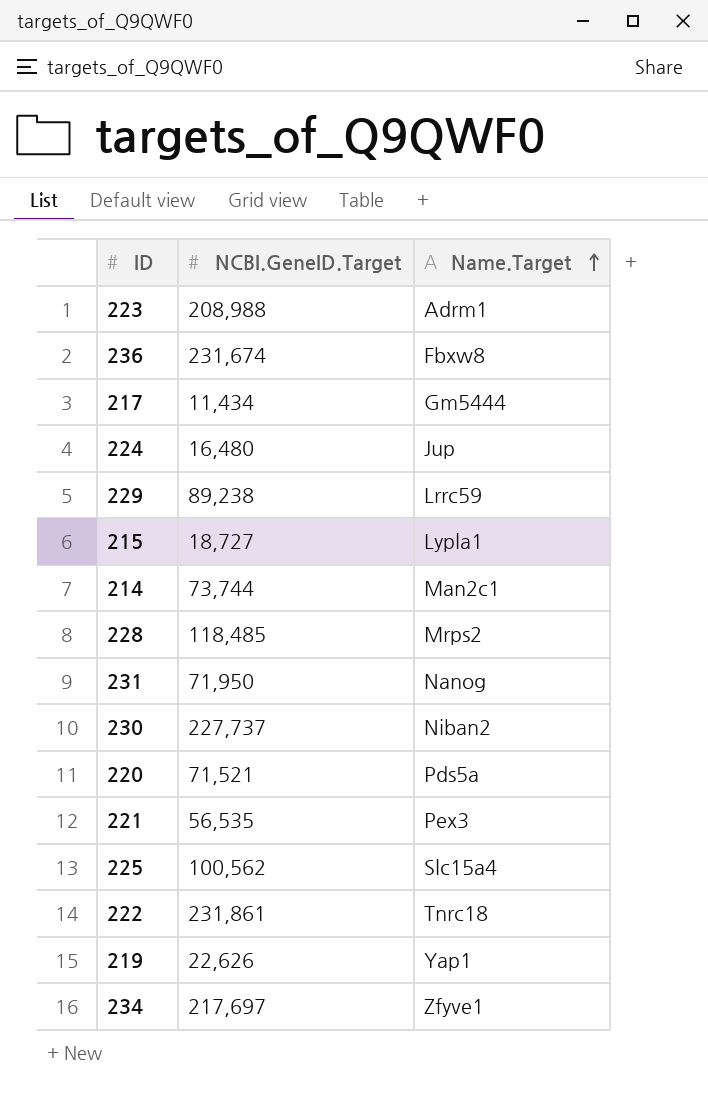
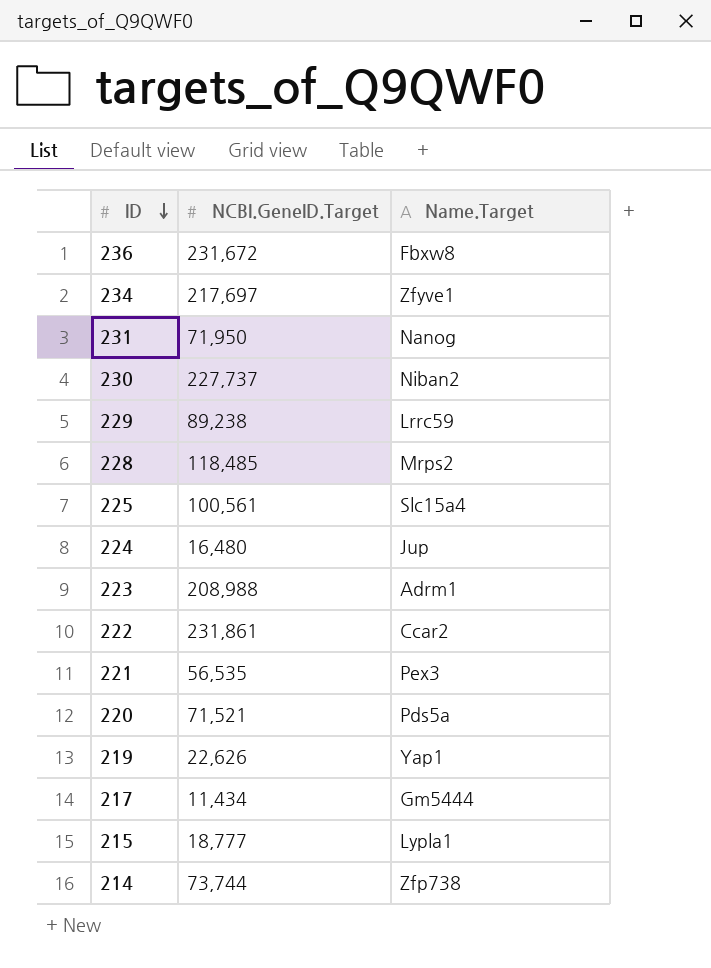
row order: Name.Target ascending -> ID descending
236 | NCBI.GeneID.Target: 231,674 -> 231,672
225 | NCBI.GeneID.Target: 100,562 -> 100,561
222 | Name.Target: Tnrc18 -> Ccar2
215 | NCBI.GeneID.Target: 18,727 -> 18,777
214 | Name.Target: Man2c1 -> Zfp738

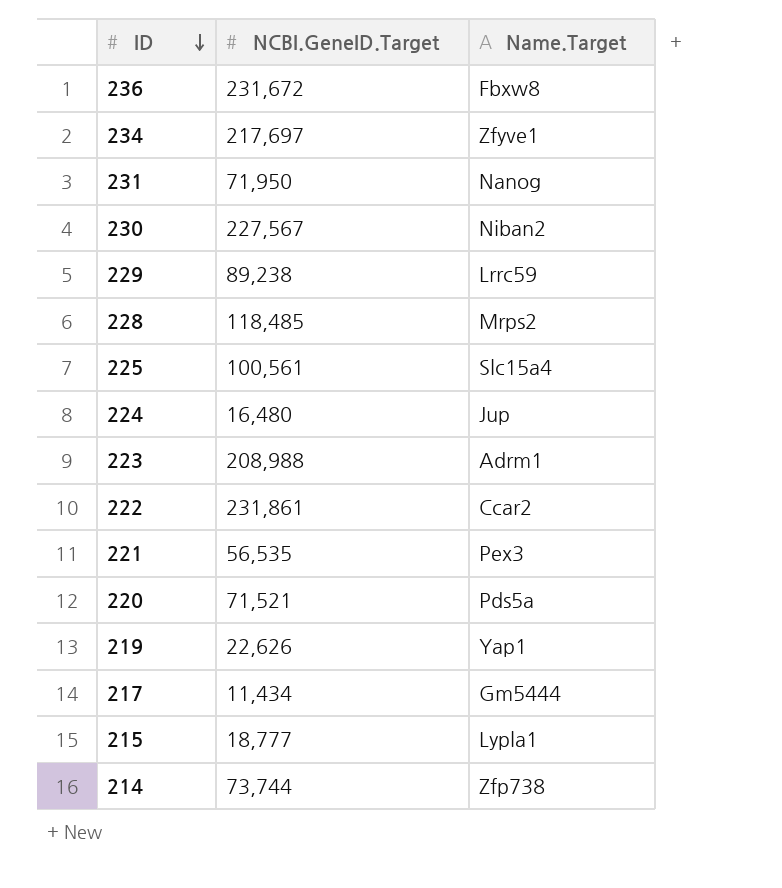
230 | NCBI.GeneID.Target: 227,737 -> 227,567

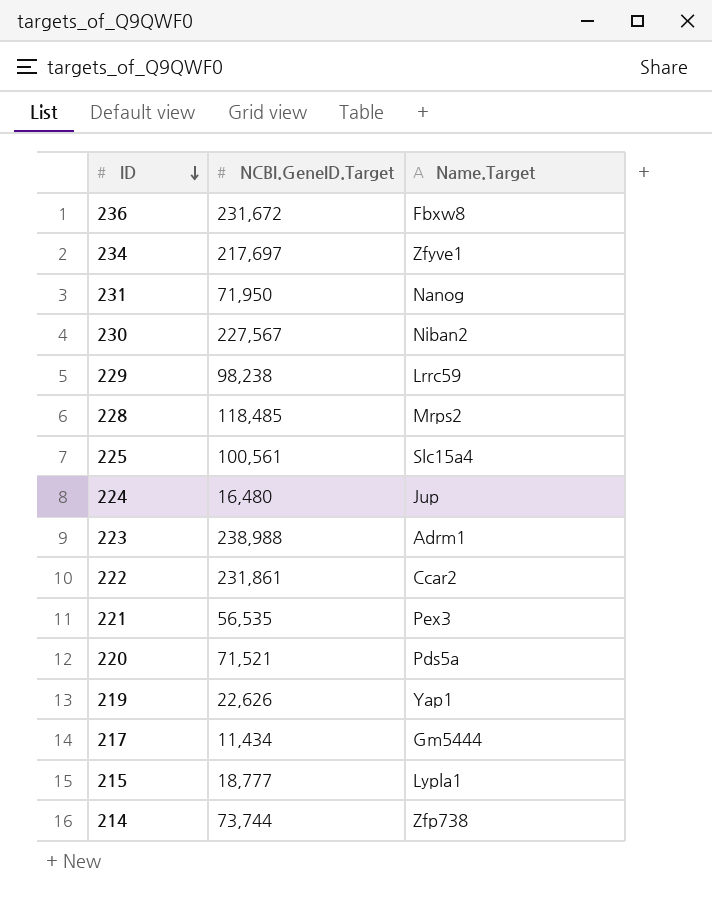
229 | NCBI.GeneID.Target: 89,238 -> 98,238
223 | NCBI.GeneID.Target: 208,988 -> 238,988

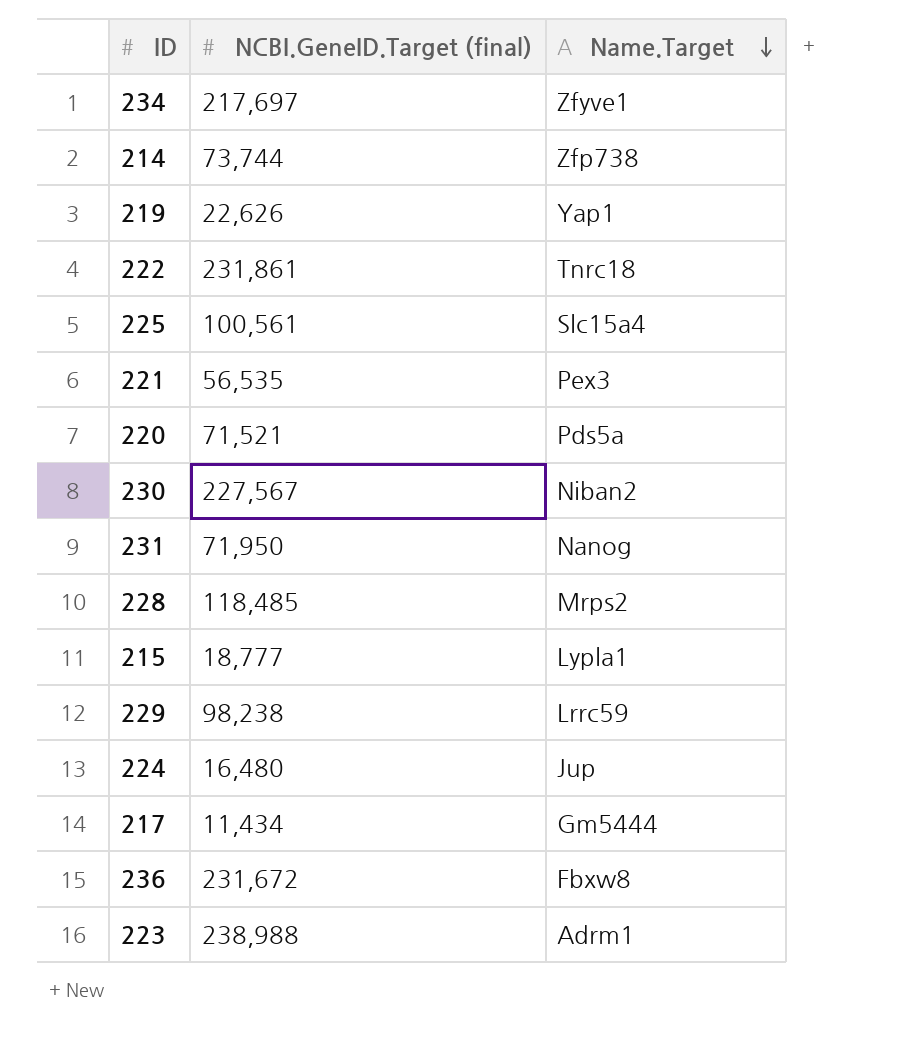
row order: ID descending -> Name.Target descending
column name: NCBI.GeneID.Target -> NCBI.GeneID.Target (final)
222 | Name.Target: Ccar2 -> Tnrc18

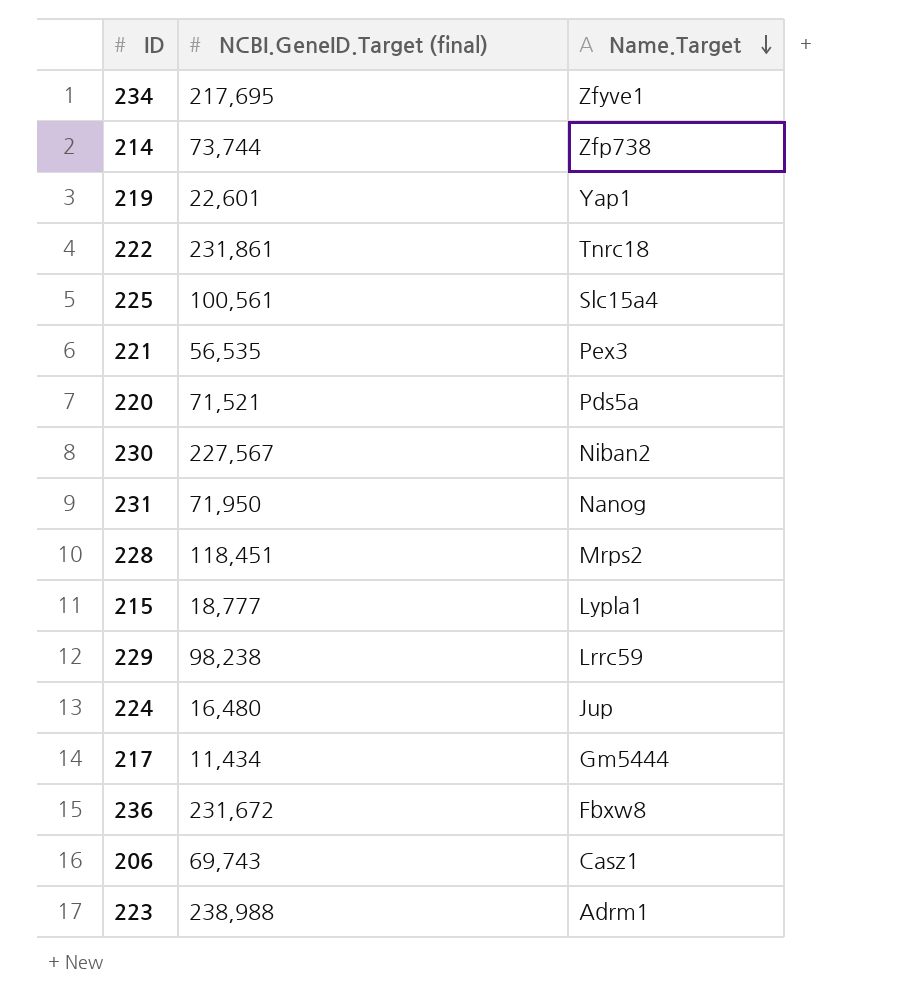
234 | NCBI.GeneID.Target (final): 217,697 -> 217,695
219 | NCBI.GeneID.Target (final): 22,626 -> 22,601
228 | NCBI.GeneID.Target (final): 118,485 -> 118,451
row 206: none -> 69,743 | Casz1

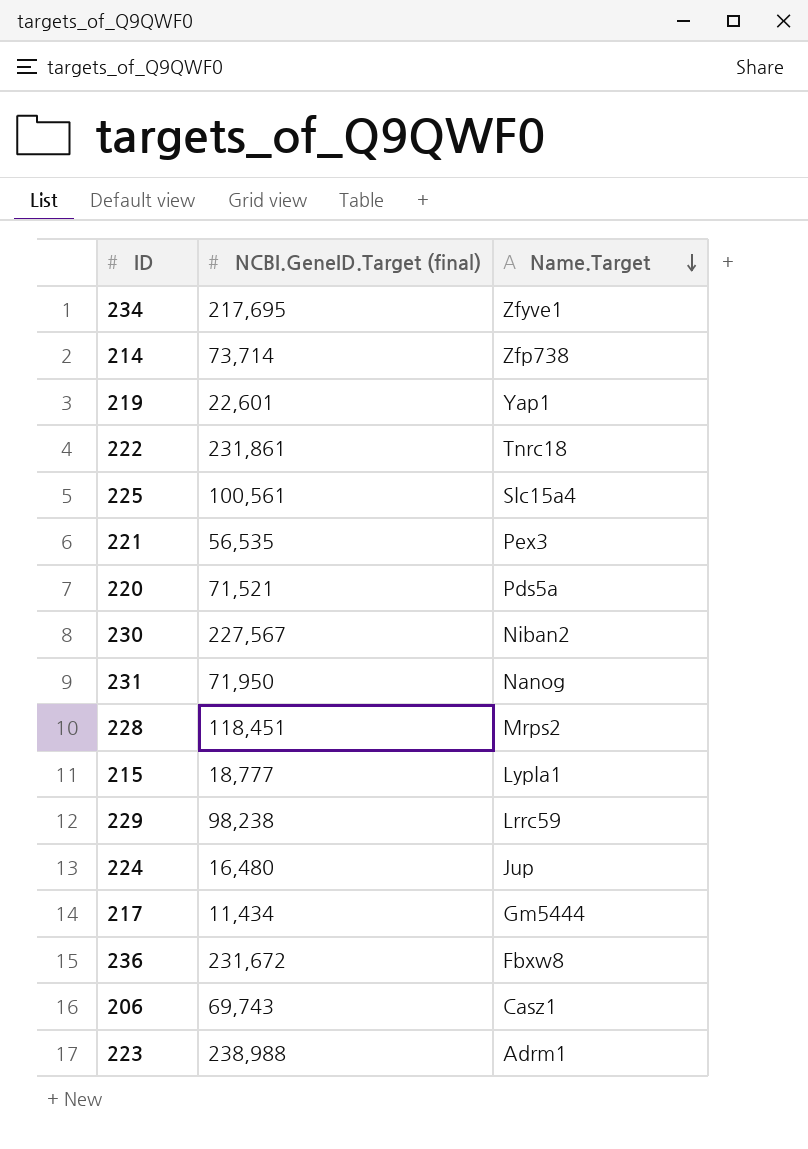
214 | NCBI.GeneID.Target (final): 73,744 -> 73,714

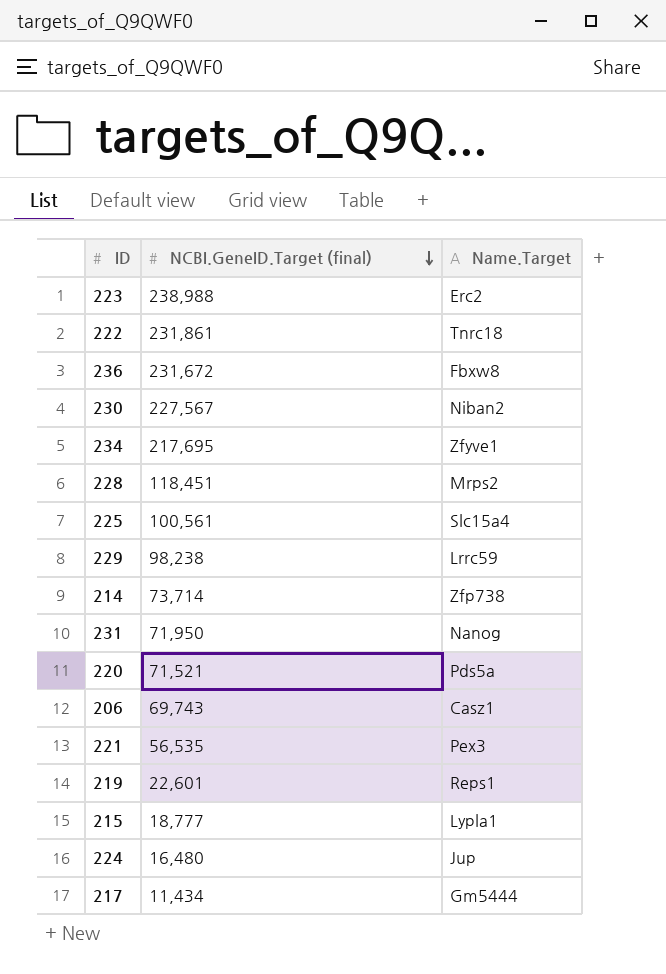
row order: Name.Target descending -> NCBI.GeneID.Target (final) descending
223 | Name.Target: Adrm1 -> Erc2
219 | Name.Target: Yap1 -> Reps1

